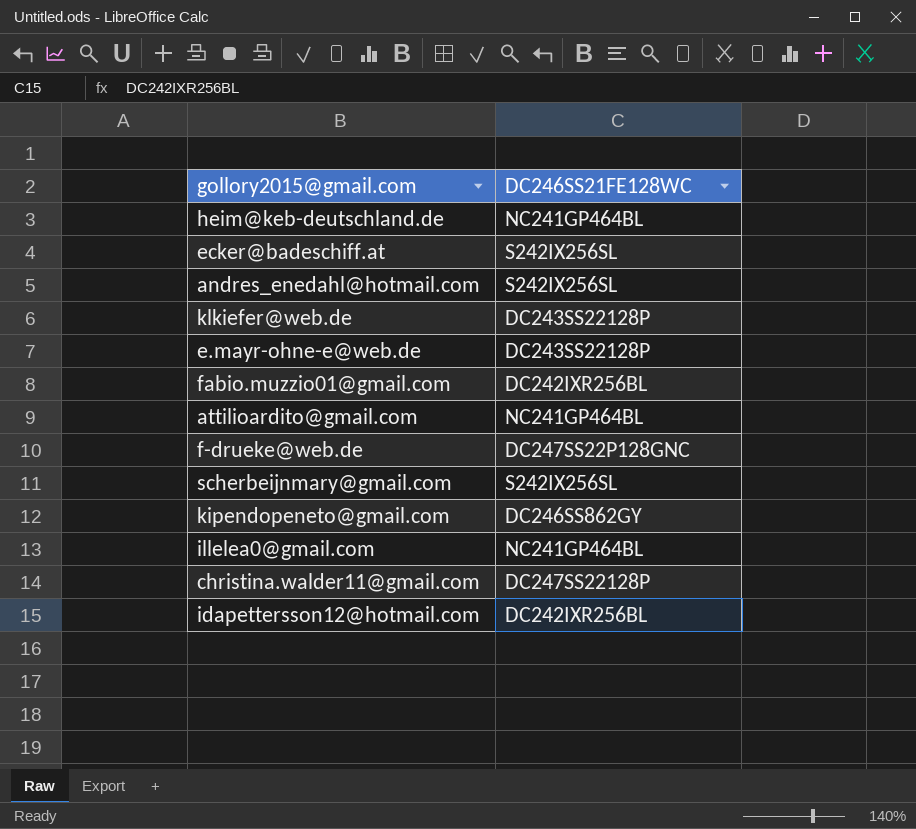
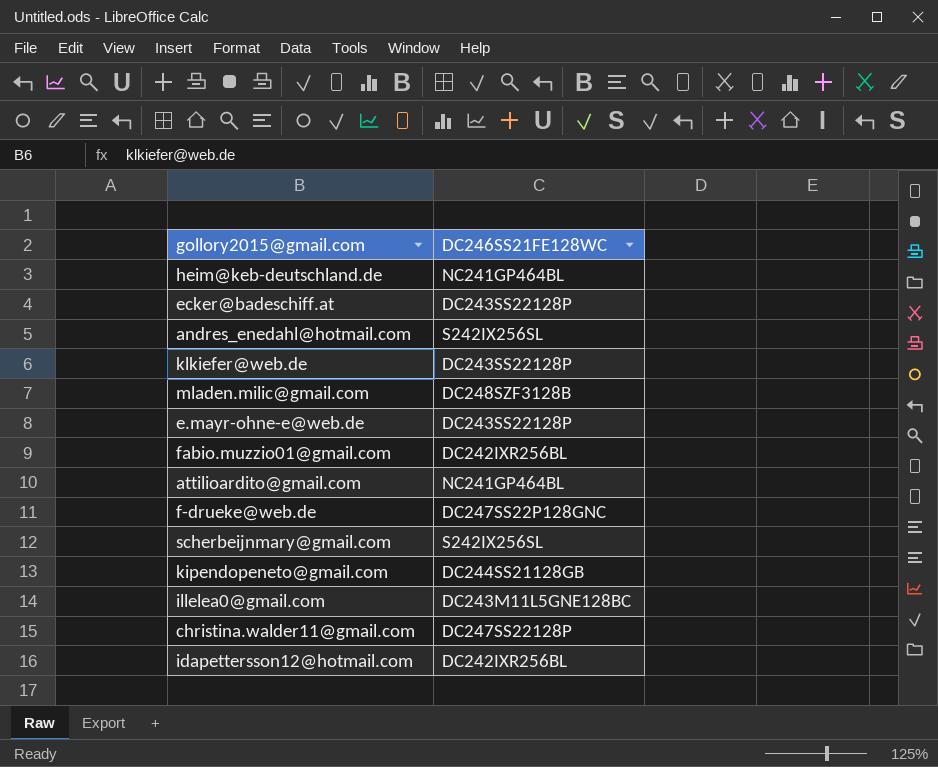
ecker@badeschiff.at | DC246SS21FE128WC: S242IX256SL -> DC243SS22128P
row mladen.milic@gmail.com: none -> DC248SZF3128B
kipendopeneto@gmail.com | DC246SS21FE128WC: DC246SS862GY -> DC244SS21128GB
illelea0@gmail.com | DC246SS21FE128WC: NC241GP464BL -> DC243M11L5GNE128BC

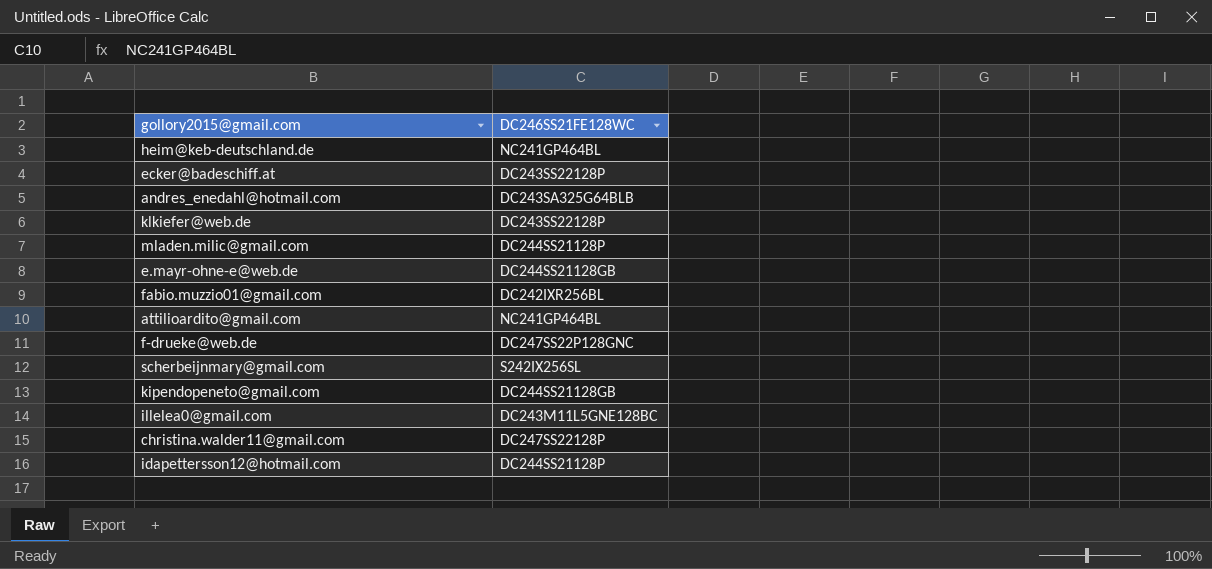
andres_enedahl@hotmail.com | DC246SS21FE128WC: S242IX256SL -> DC243SA325G64BLB
mladen.milic@gmail.com | DC246SS21FE128WC: DC248SZF3128B -> DC244SS21128P
e.mayr-ohne-e@web.de | DC246SS21FE128WC: DC243SS22128P -> DC244SS21128GB
idapettersson12@hotmail.com | DC246SS21FE128WC: DC242IXR256BL -> DC244SS21128P

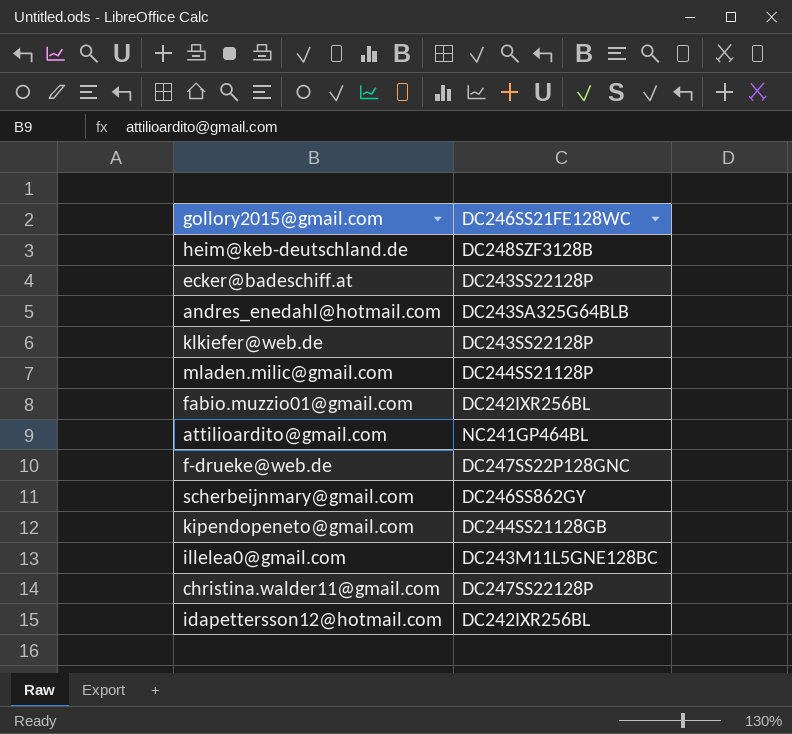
row e.mayr-ohne-e@web.de: DC244SS21128GB -> none
heim@keb-deutschland.de | DC246SS21FE128WC: NC241GP464BL -> DC248SZF3128B
scherbeijnmary@gmail.com | DC246SS21FE128WC: S242IX256SL -> DC246SS862GY
idapettersson12@hotmail.com | DC246SS21FE128WC: DC244SS21128P -> DC242IXR256BL

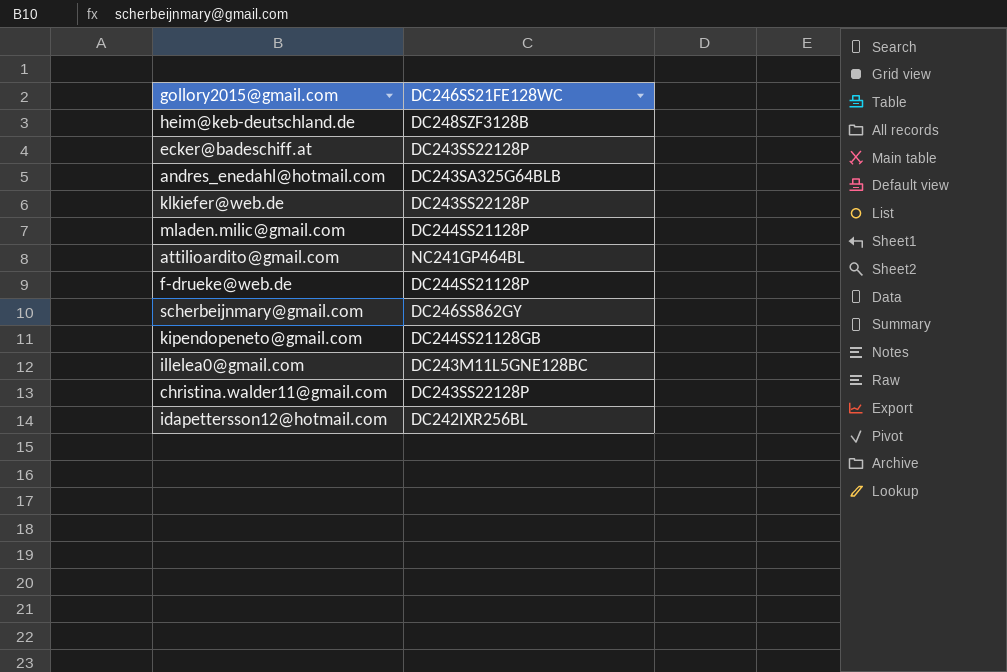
row fabio.muzzio01@gmail.com: DC242IXR256BL -> none
f-drueke@web.de | DC246SS21FE128WC: DC247SS22P128GNC -> DC244SS21128P
christina.walder11@gmail.com | DC246SS21FE128WC: DC247SS22128P -> DC243SS22128P

